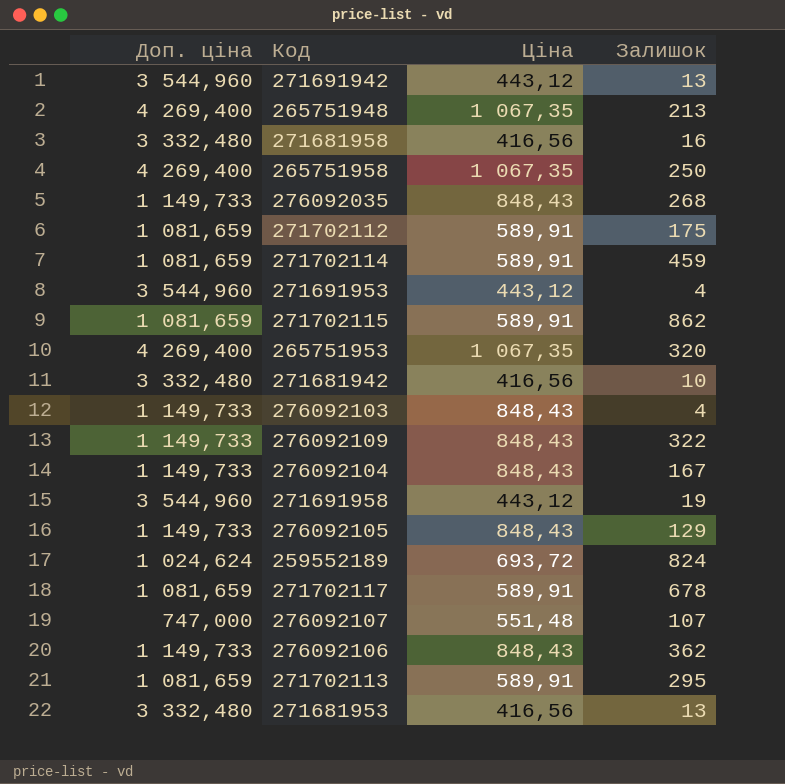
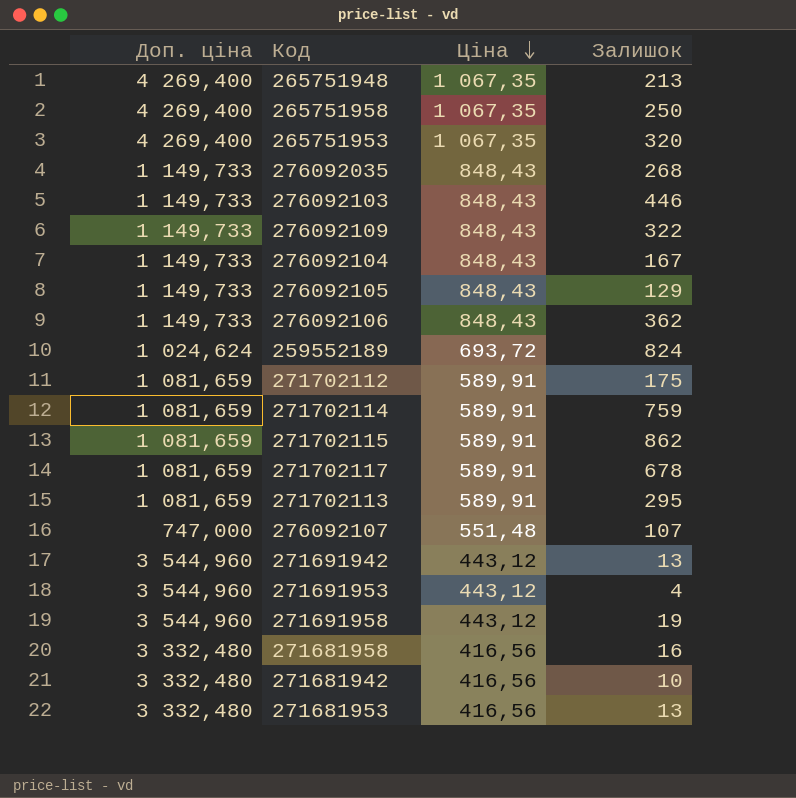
row order: none -> Ціна descending
276092103 | Залишок: 4 -> 446
271702114 | Залишок: 459 -> 759

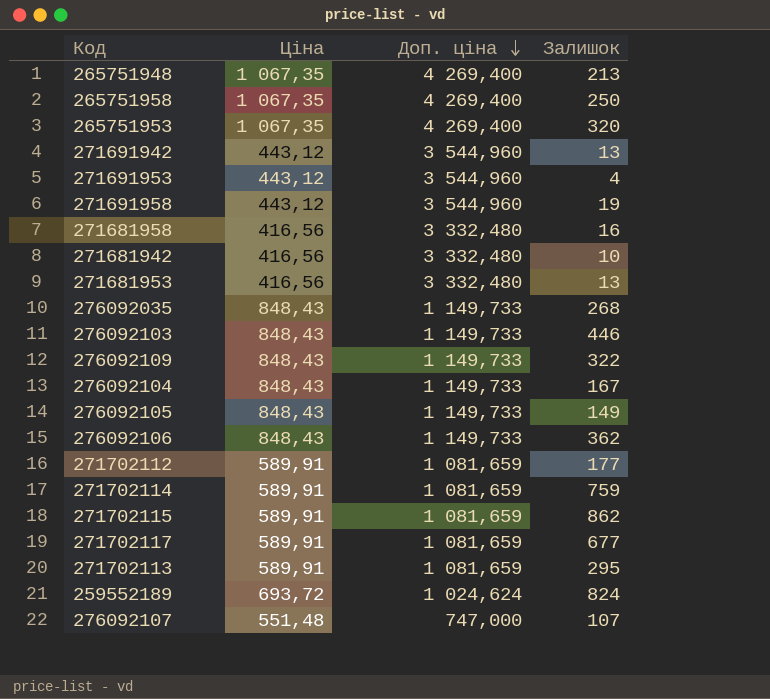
row order: Ціна descending -> Доп. ціна descending
column Доп. ціна | position: 1 -> 3
276092105 | Залишок: 129 -> 149
271702112 | Залишок: 175 -> 177
271702117 | Залишок: 678 -> 677

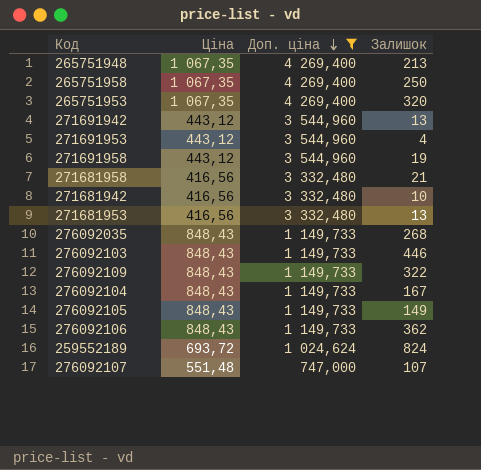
filter: none -> Доп. ціна != 1 081,659
271681958 | Залишок: 16 -> 21

